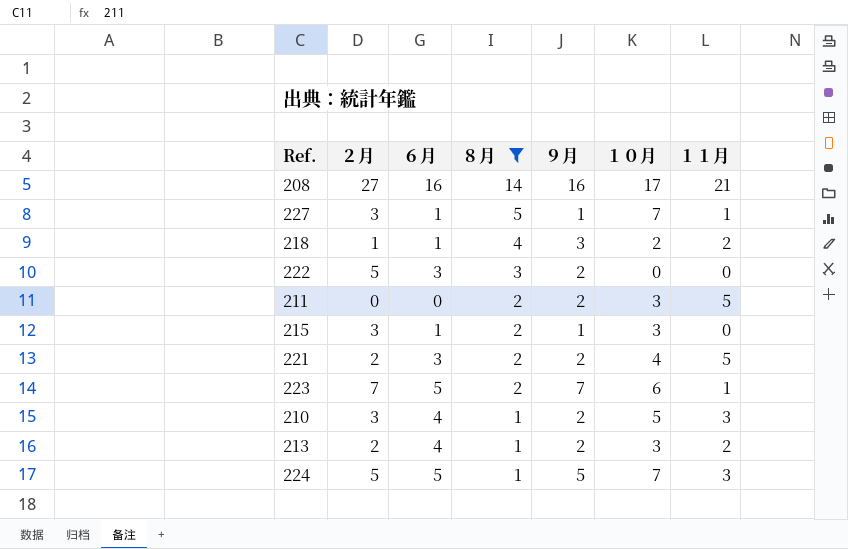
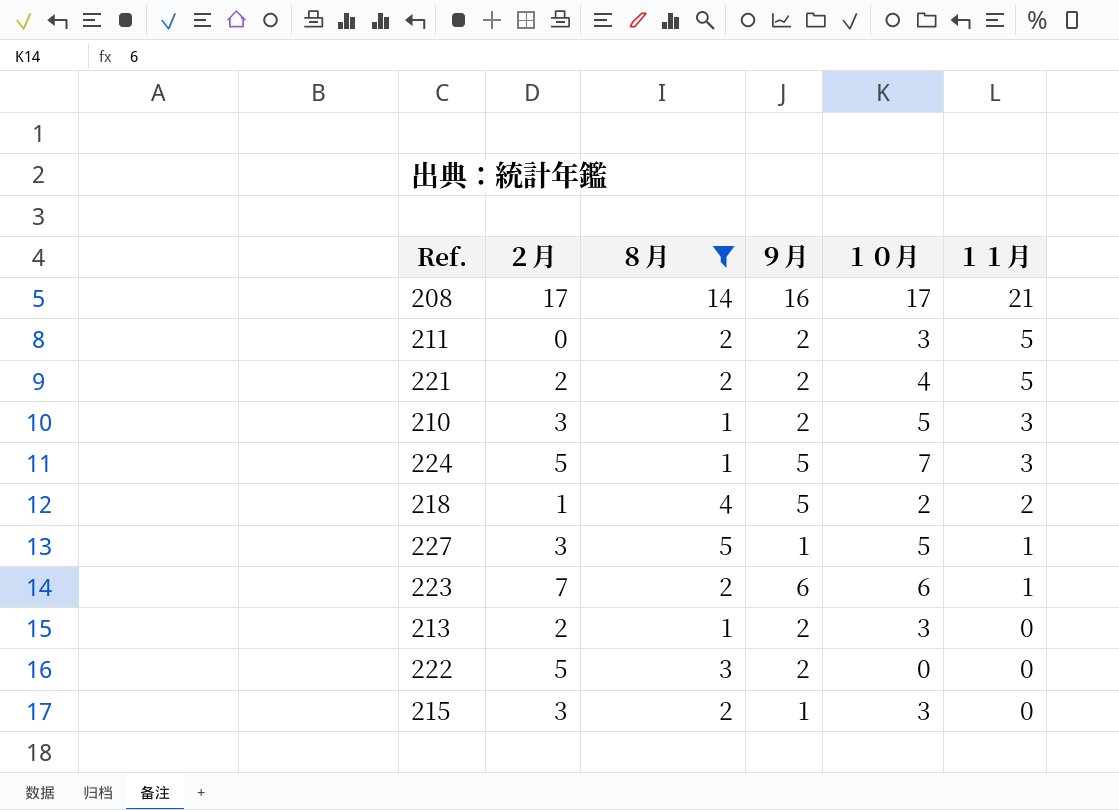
row order: ８月 descending -> １１月 descending
column ６月 | position: 3 -> none
208 | ２月: 27 -> 17
218 | ９月: 3 -> 5
227 | １０月: 7 -> 5
223 | ９月: 7 -> 6
213 | １１月: 2 -> 0

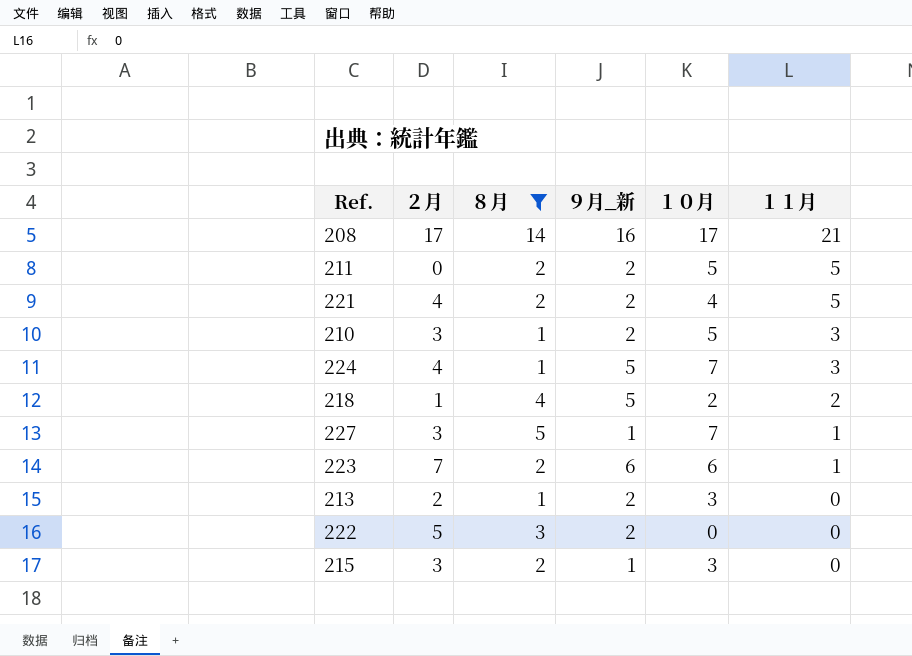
column name: ９月 -> ９月_新
211 | １０月: 3 -> 5
221 | ２月: 2 -> 4
224 | ２月: 5 -> 4
227 | １０月: 5 -> 7

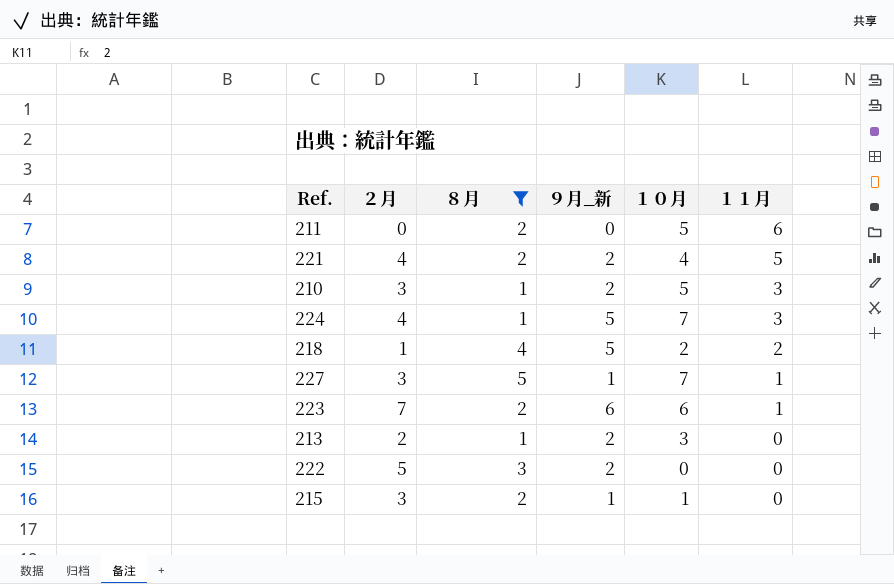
row 208: 17 | 14 | 16 | 17 | 21 -> none
211 | ９月_新: 2 -> 0
211 | １１月: 5 -> 6
215 | １０月: 3 -> 1

